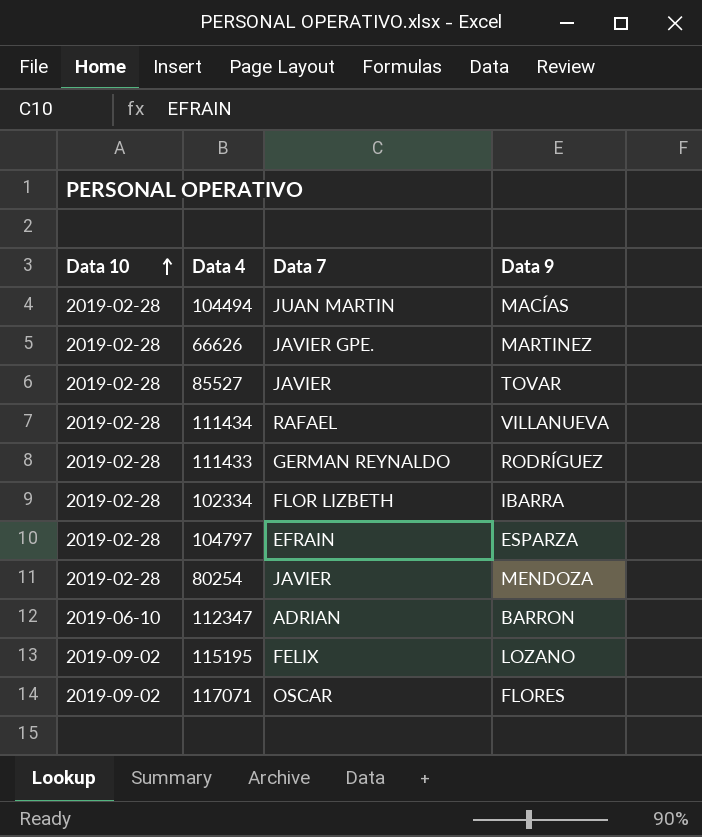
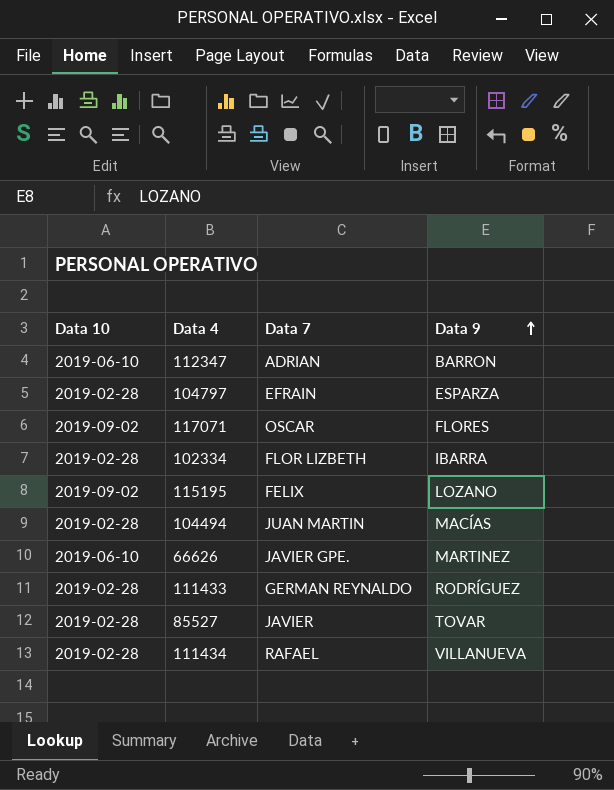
row order: Data 10 ascending -> Data 9 ascending
row 80254: 2019-02-28 | JAVIER | MENDOZA -> none
66626 | Data 10: 2019-02-28 -> 2019-06-10

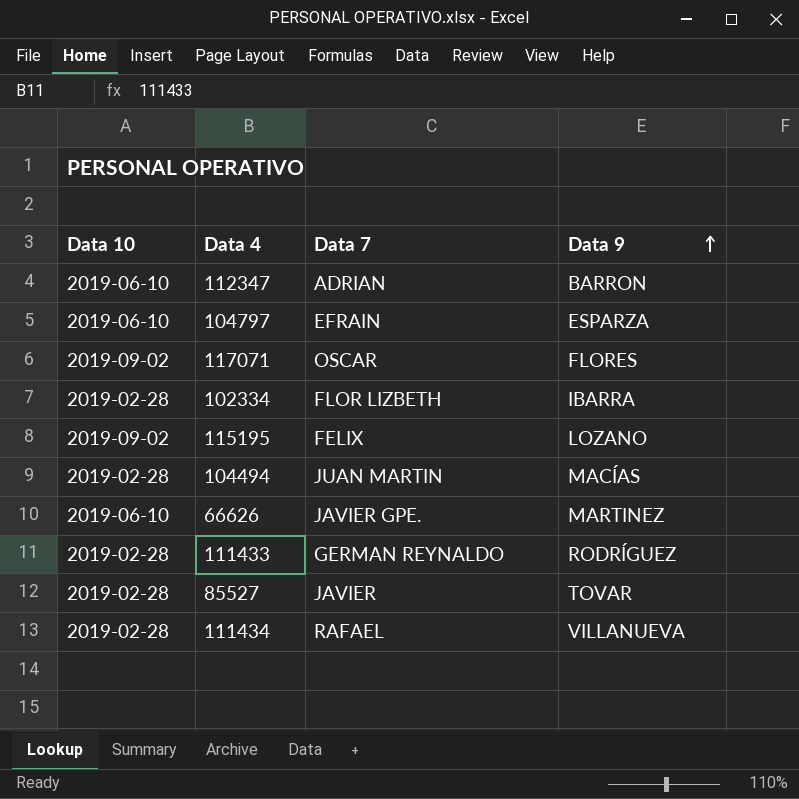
104797 | Data 10: 2019-02-28 -> 2019-06-10

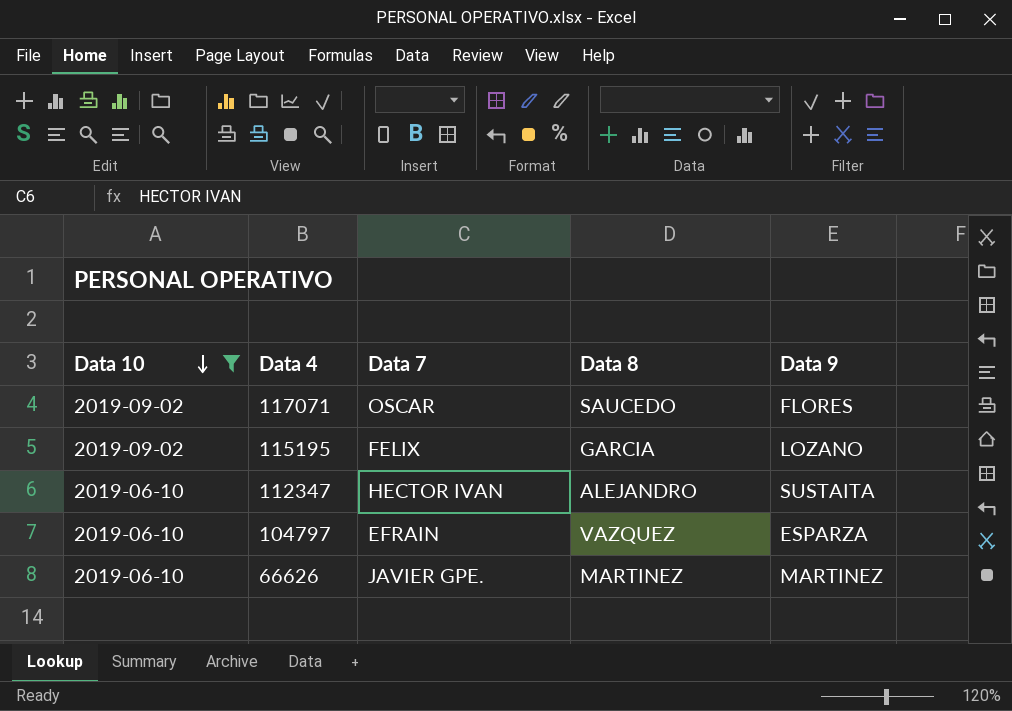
filter: none -> Data 10 != 2019-02-28
row order: Data 9 ascending -> Data 10 descending
column Data 8 | position: none -> 4
112347 | Data 7: ADRIAN -> HECTOR IVAN
112347 | Data 9: BARRON -> SUSTAITA

